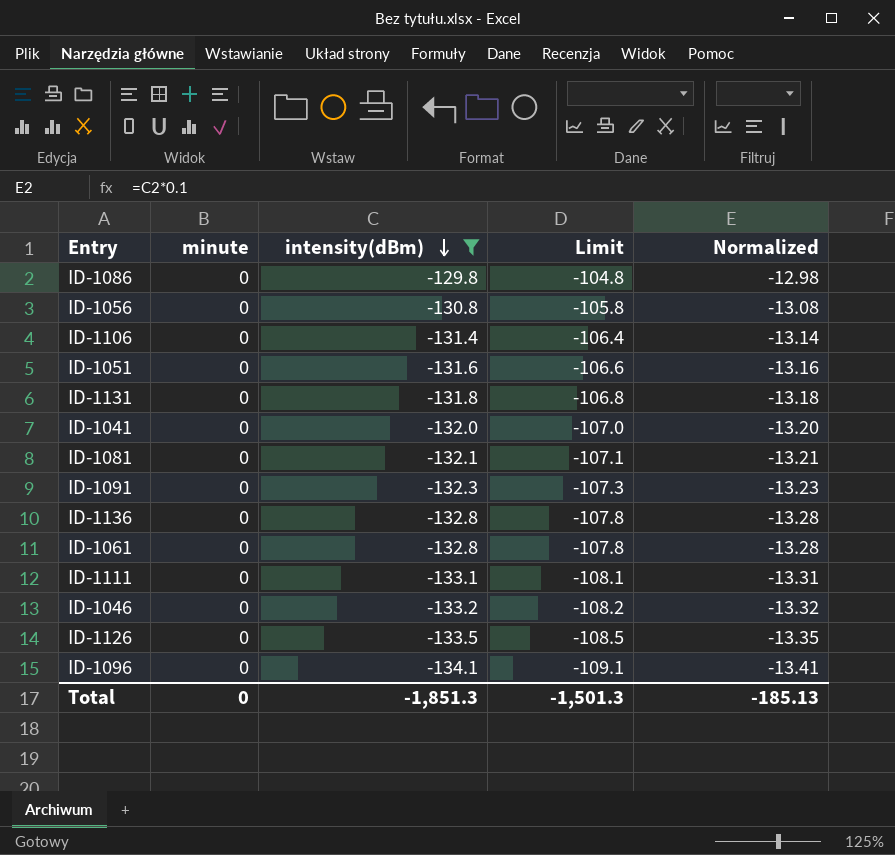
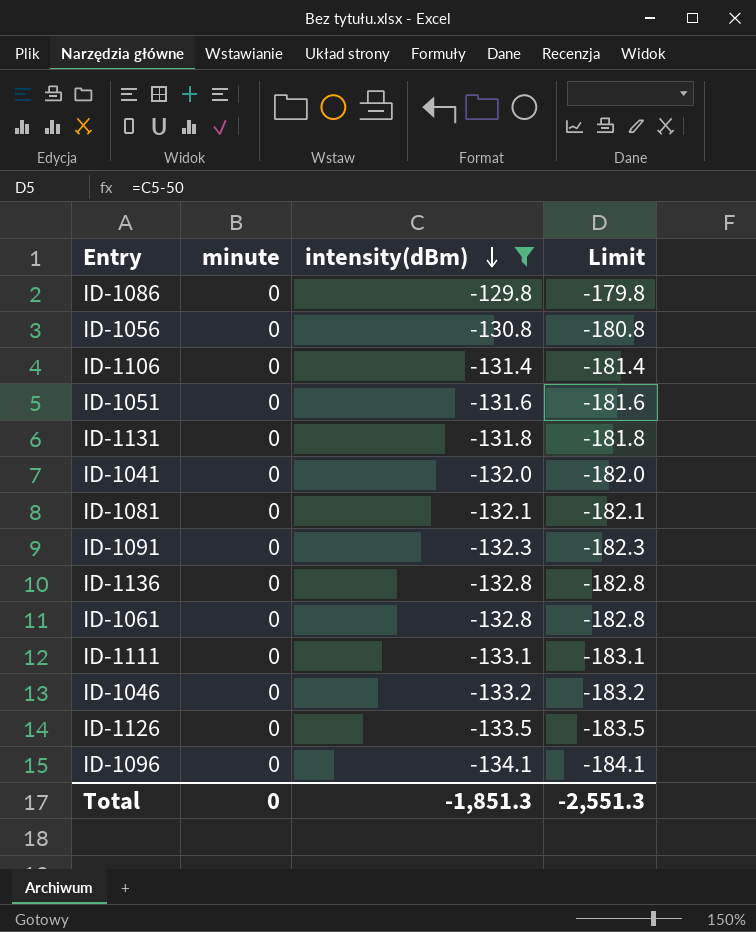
column Normalized | formula: [intensity(dBm)] * 0.1 -> none
column Limit | formula: [intensity(dBm)] + 25 -> [intensity(dBm)] - 50
Total | Limit: -1,501.3 -> -2,551.3

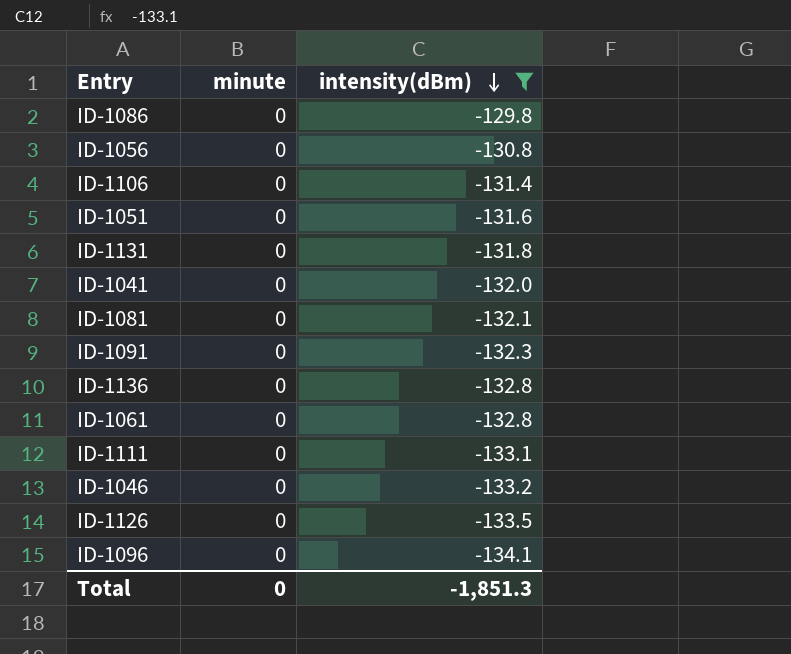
column Limit | formula: [intensity(dBm)] - 50 -> none

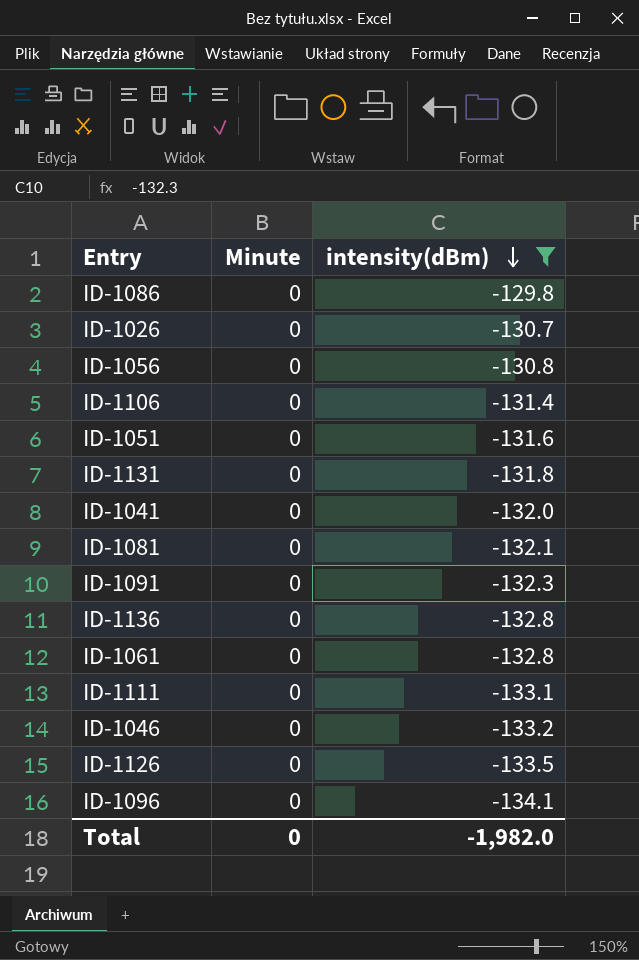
column name: minute -> Minute
row ID-1026: none -> 0 | -130.7
Total | intensity(dBm): -1,851.3 -> -1,982.0

